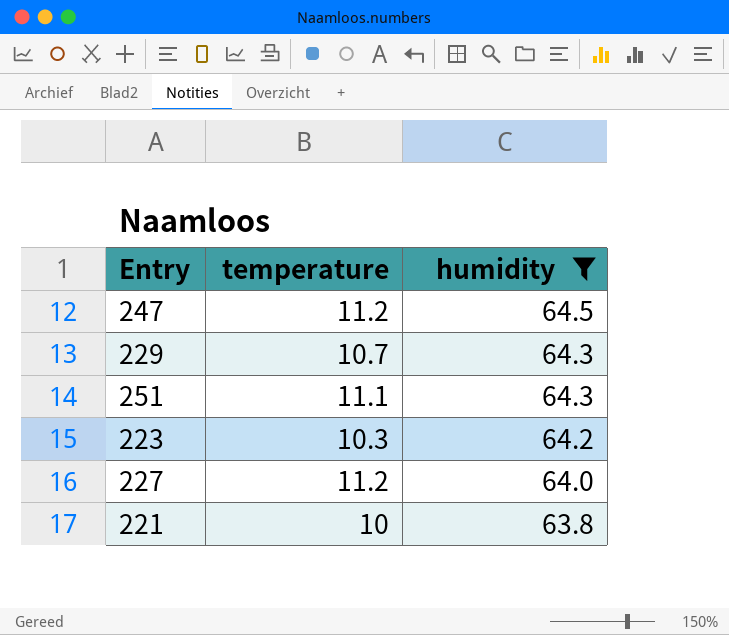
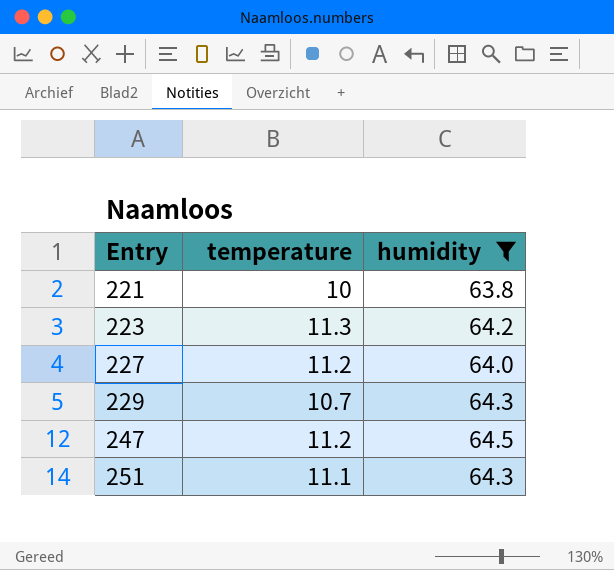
row order: humidity descending -> Entry ascending
223 | temperature: 10.3 -> 11.3

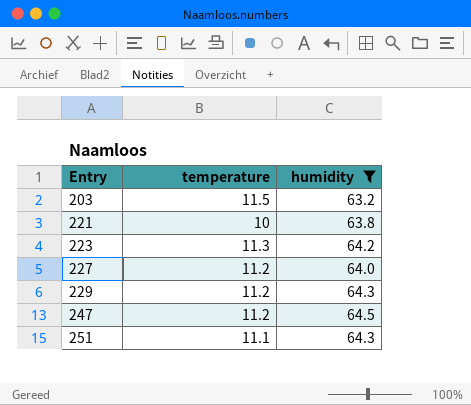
row 203: none -> 11.5 | 63.2
229 | temperature: 10.7 -> 11.2

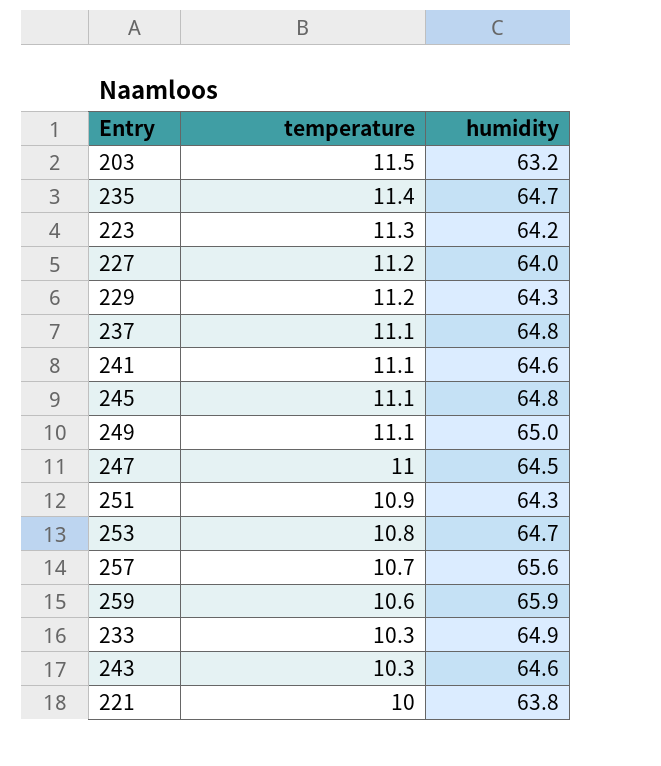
filter: humidity <= 64.5 -> none
row order: Entry ascending -> temperature descending
247 | temperature: 11.2 -> 11
251 | temperature: 11.1 -> 10.9

